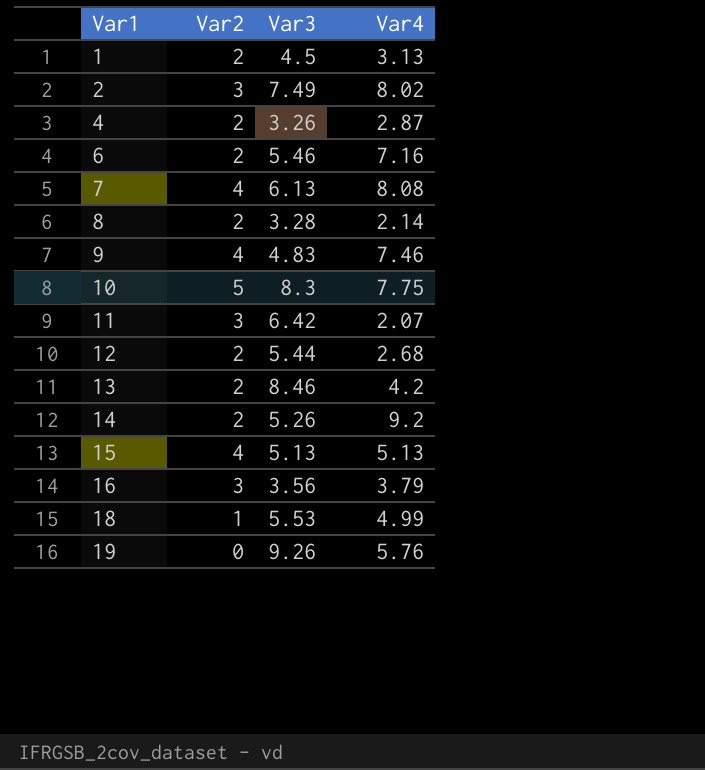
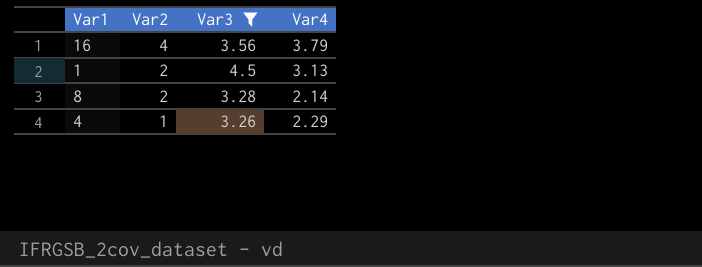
filter: none -> Var3 <= 4.5
row order: Var1 ascending -> Var2 descending
16 | Var2: 3 -> 4
4 | Var2: 2 -> 1
4 | Var4: 2.87 -> 2.29

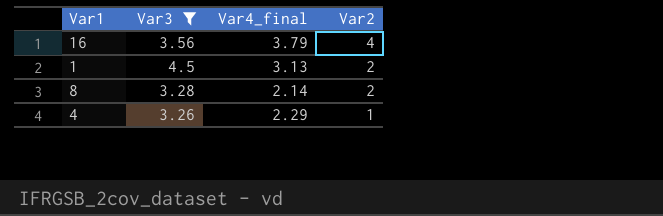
column name: Var4 -> Var4_final
column Var2 | position: 2 -> 4

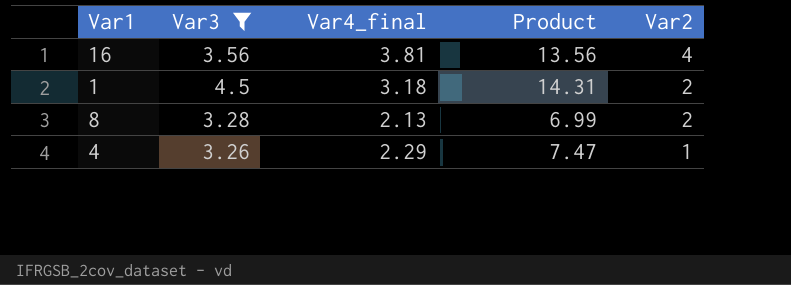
column Product | formula: none -> [Var3] * [Var4_final]
16 | Var4_final: 3.79 -> 3.81
1 | Var4_final: 3.13 -> 3.18
8 | Var4_final: 2.14 -> 2.13

